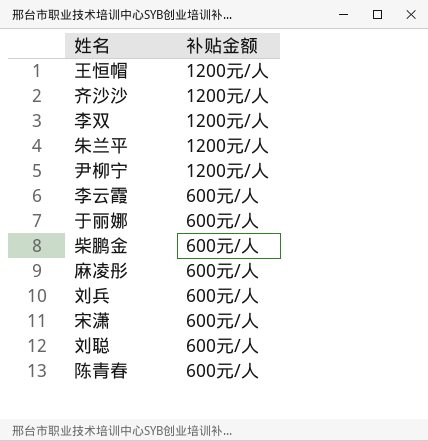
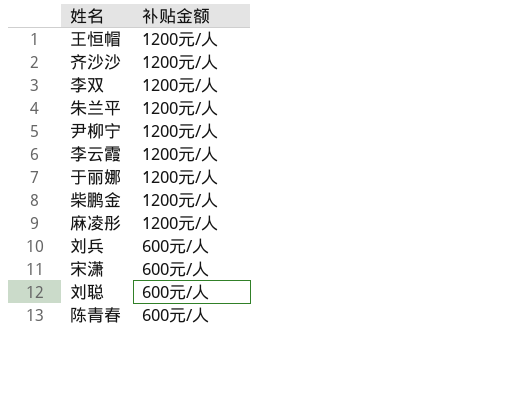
李云霞 | 补贴金额: 600元/人 -> 1200元/人
于丽娜 | 补贴金额: 600元/人 -> 1200元/人
柴鹏金 | 补贴金额: 600元/人 -> 1200元/人
麻凌彤 | 补贴金额: 600元/人 -> 1200元/人

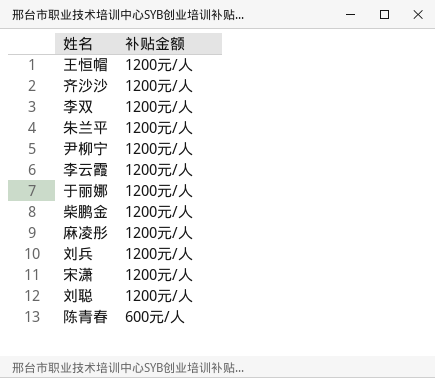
刘兵 | 补贴金额: 600元/人 -> 1200元/人
宋潇 | 补贴金额: 600元/人 -> 1200元/人
刘聪 | 补贴金额: 600元/人 -> 1200元/人

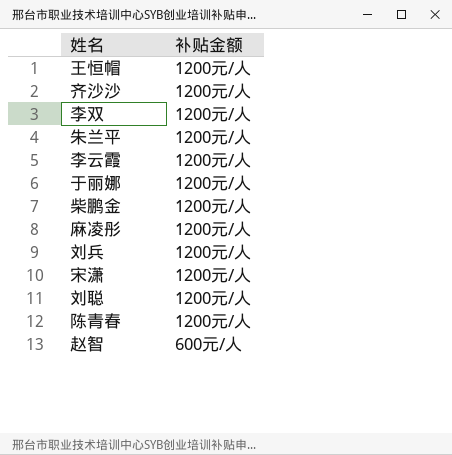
row 尹柳宁: 1200元/人 -> none
陈青春 | 补贴金额: 600元/人 -> 1200元/人
row 赵智: none -> 600元/人

